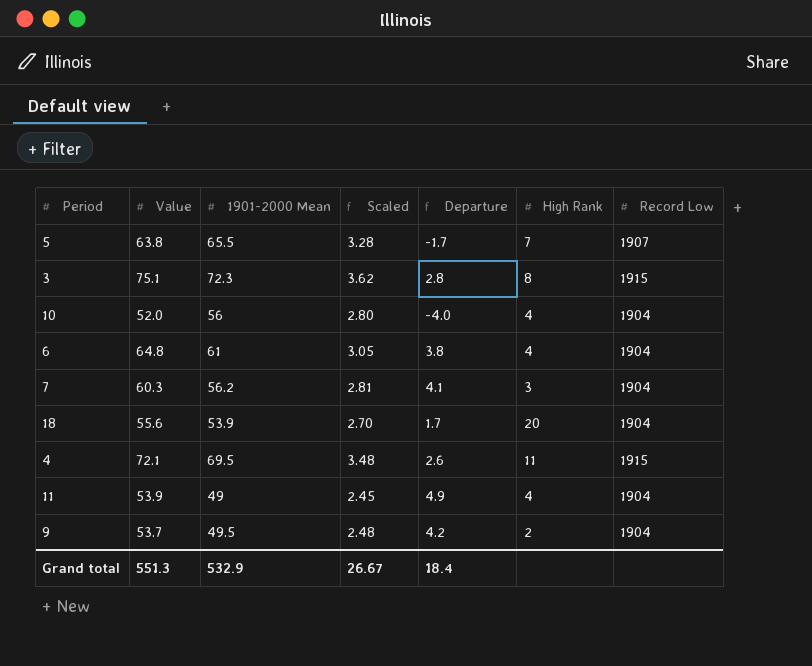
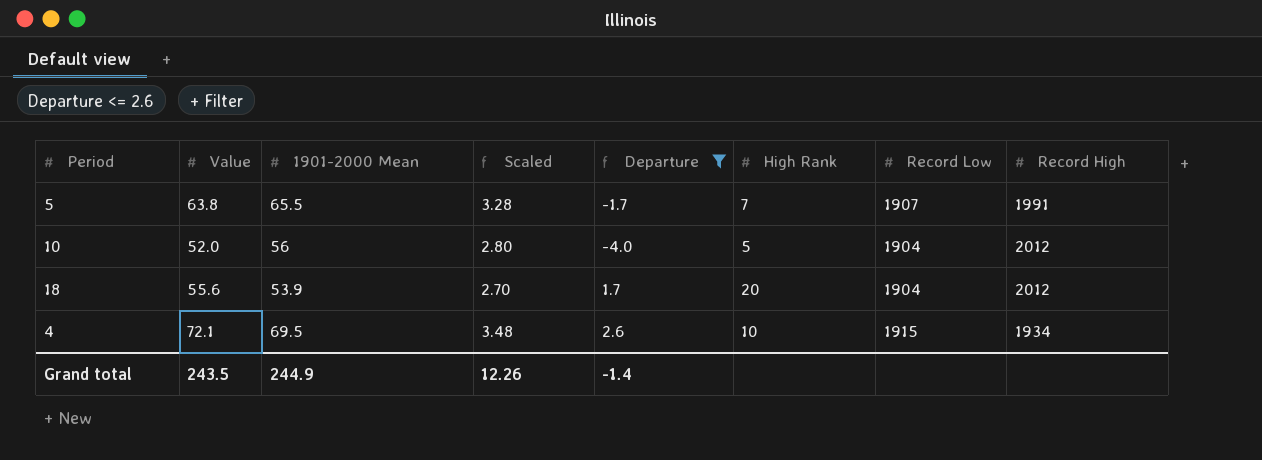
filter: none -> Departure <= 2.6
column Record High | position: none -> 8
10 | High Rank: 4 -> 5
4 | High Rank: 11 -> 10
Grand total | Value: 551.3 -> 243.5
Grand total | 1901-2000 Mean: 532.9 -> 244.9
Grand total | Scaled: 26.67 -> 12.26
Grand total | Departure: 18.4 -> -1.4

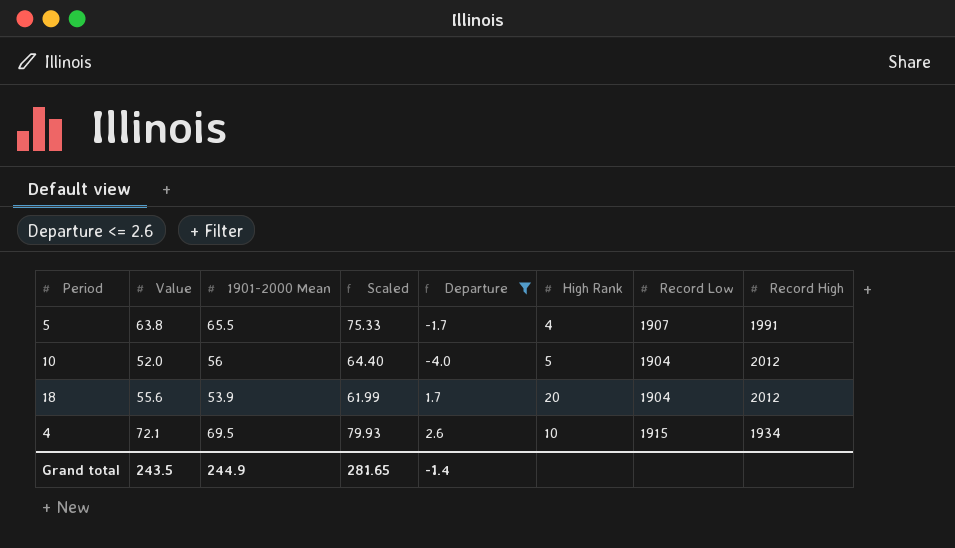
column Scaled | formula: [1901-2000 Mean] * 0.05 -> [1901-2000 Mean] * 1.15
5 | High Rank: 7 -> 4
Grand total | Scaled: 12.26 -> 281.65

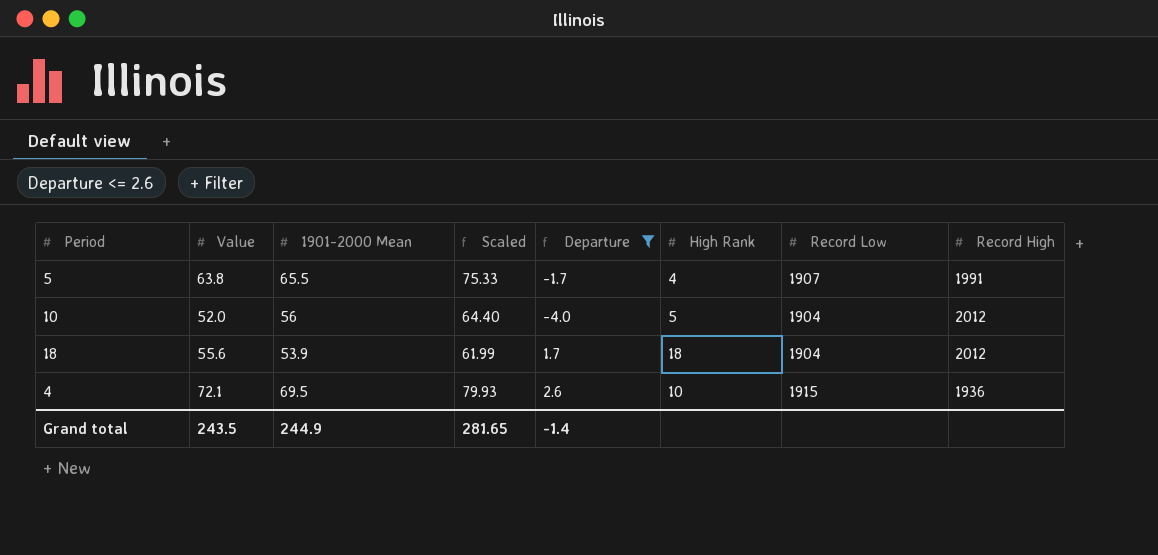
18 | High Rank: 20 -> 18
4 | Record High: 1934 -> 1936

